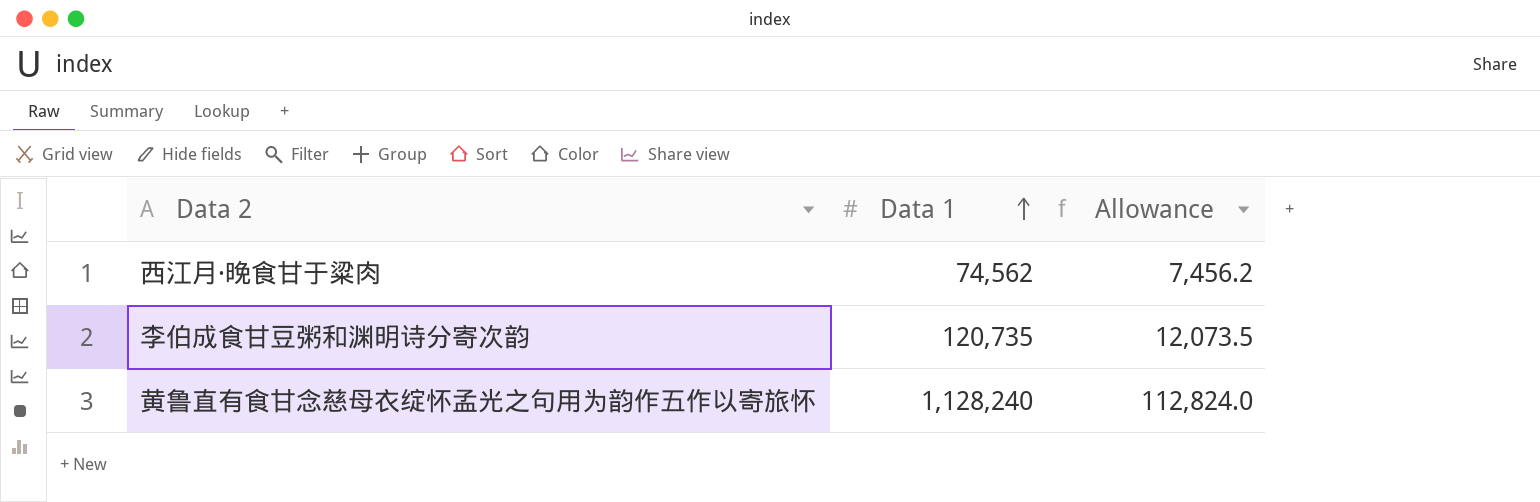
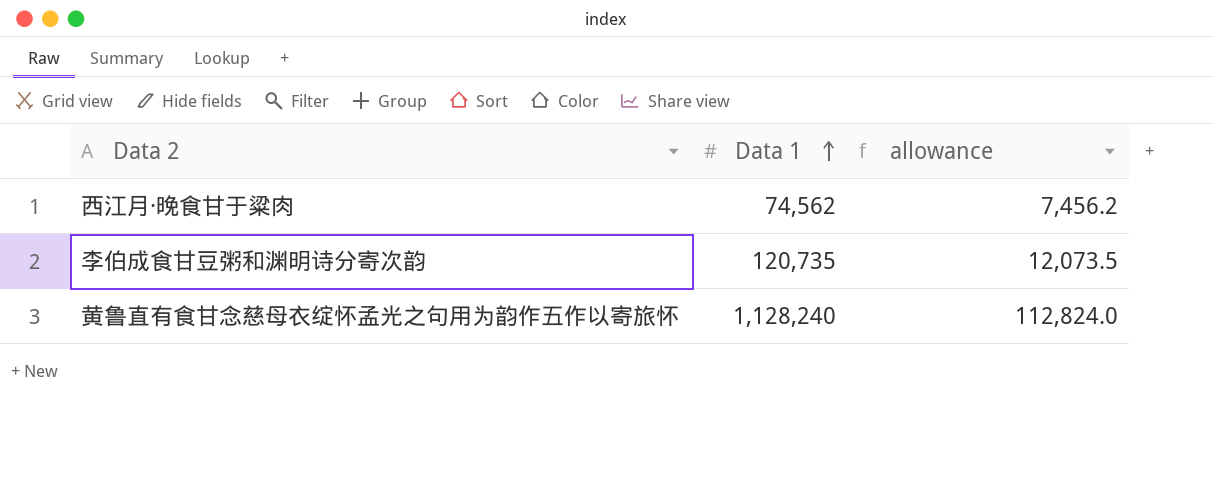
column name: Allowance -> allowance

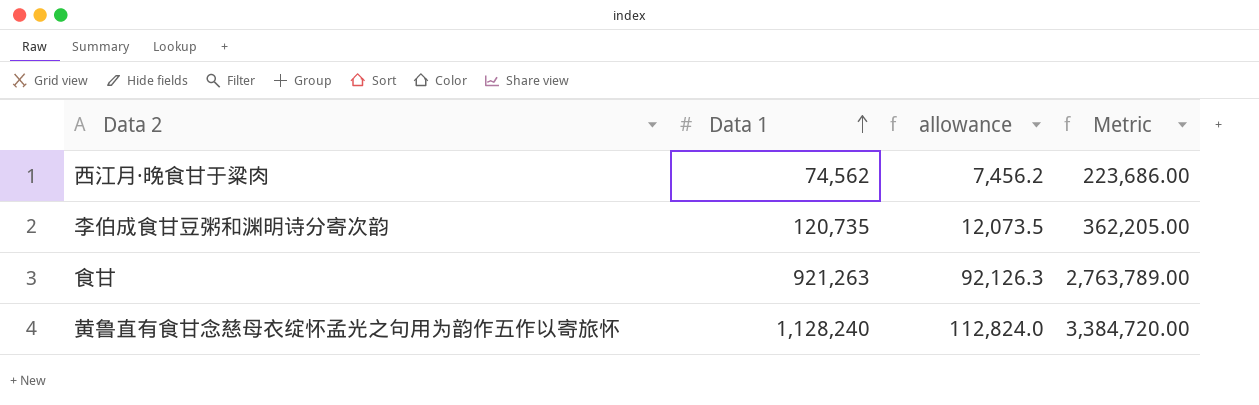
column Metric | formula: none -> [Data 1] * 3
row 食甘: none -> 921,263 | 92,126.3 | 2,763,789.00

